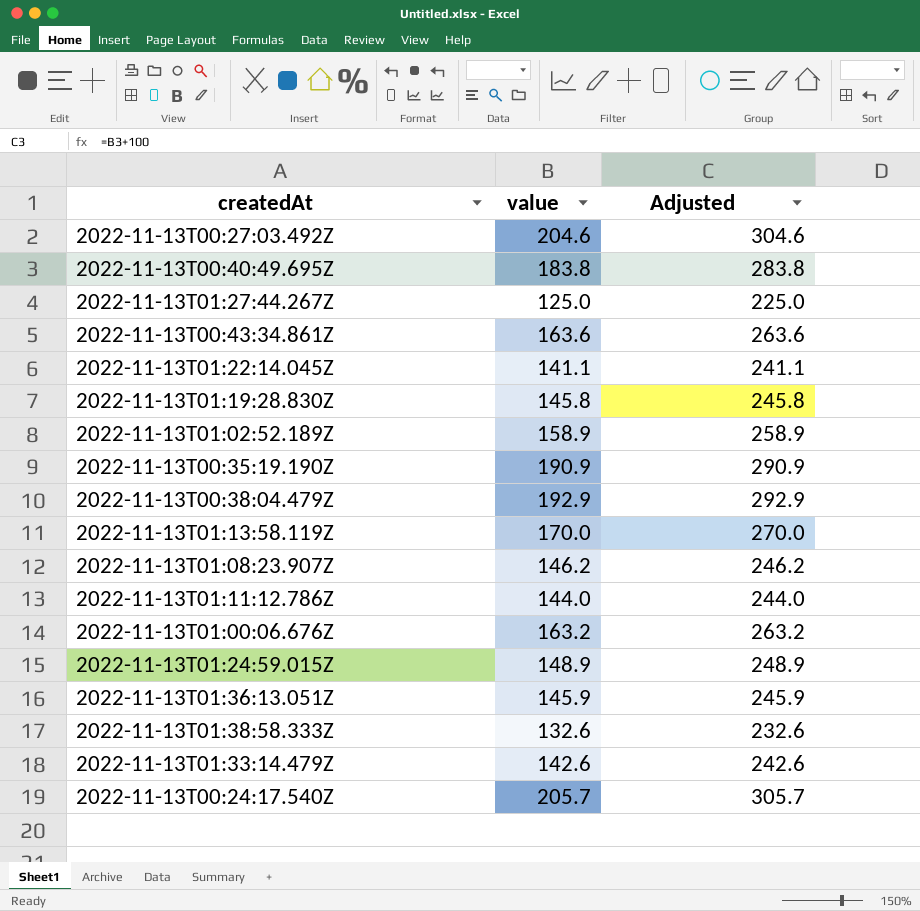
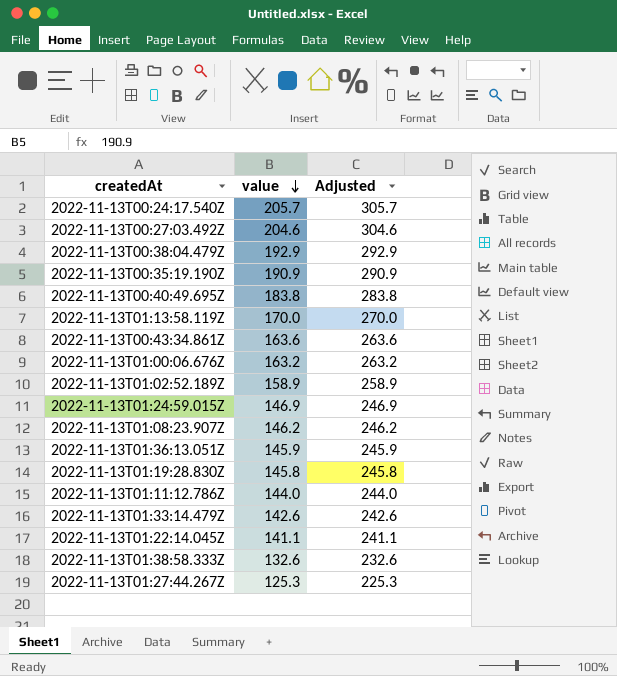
row order: none -> value descending
2022-11-13T01:24:59.015Z | value: 148.9 -> 146.9
2022-11-13T01:24:59.015Z | Adjusted: 248.9 -> 246.9
2022-11-13T01:27:44.267Z | value: 125.0 -> 125.3
2022-11-13T01:27:44.267Z | Adjusted: 225.0 -> 225.3

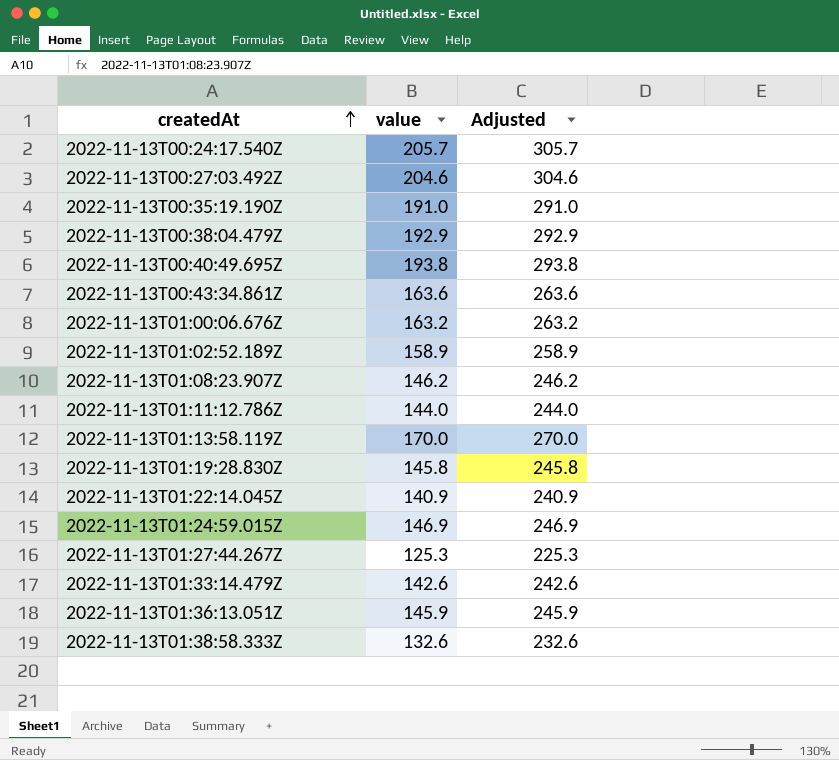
row order: value descending -> createdAt ascending
2022-11-13T00:35:19.190Z | value: 190.9 -> 191.0
2022-11-13T00:35:19.190Z | Adjusted: 290.9 -> 291.0
2022-11-13T00:40:49.695Z | value: 183.8 -> 193.8
2022-11-13T00:40:49.695Z | Adjusted: 283.8 -> 293.8
2022-11-13T01:22:14.045Z | value: 141.1 -> 140.9
2022-11-13T01:22:14.045Z | Adjusted: 241.1 -> 240.9

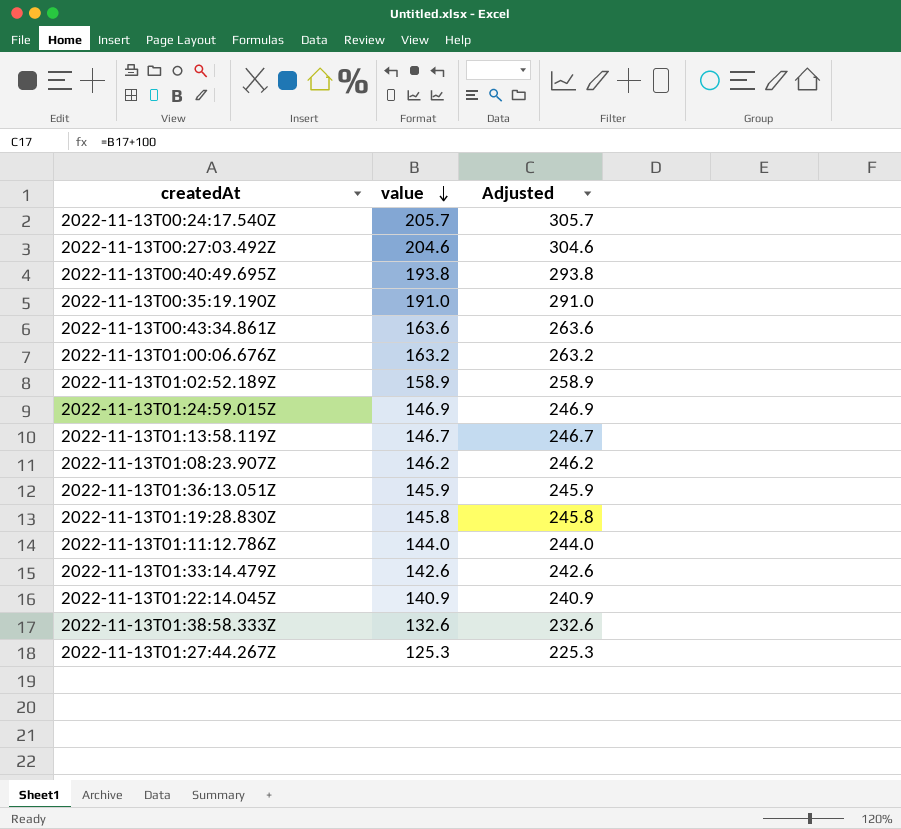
row order: createdAt ascending -> value descending
row 2022-11-13T00:38:04.479Z: 192.9 | 292.9 -> none
2022-11-13T01:13:58.119Z | value: 170.0 -> 146.7
2022-11-13T01:13:58.119Z | Adjusted: 270.0 -> 246.7

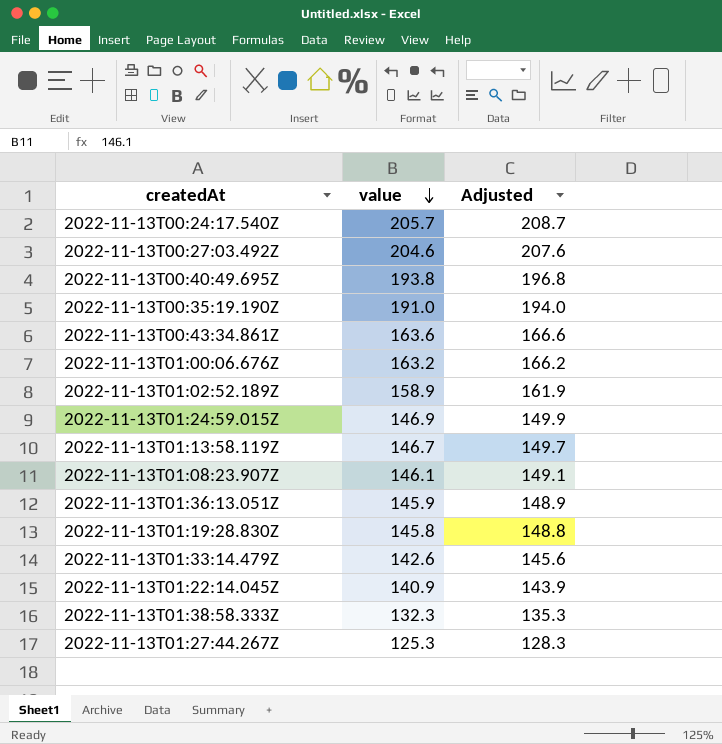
column Adjusted | formula: [value] + 100 -> [value] + 3
row 2022-11-13T01:11:12.786Z: 144.0 | 244.0 -> none
2022-11-13T01:08:23.907Z | value: 146.2 -> 146.1
2022-11-13T01:38:58.333Z | value: 132.6 -> 132.3

